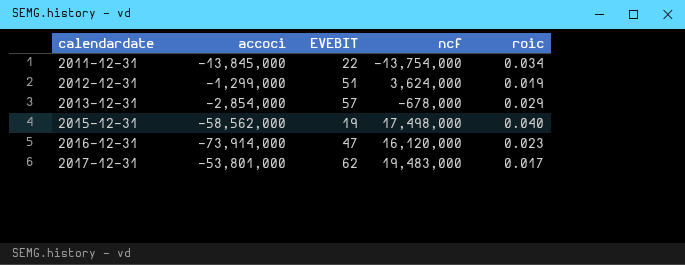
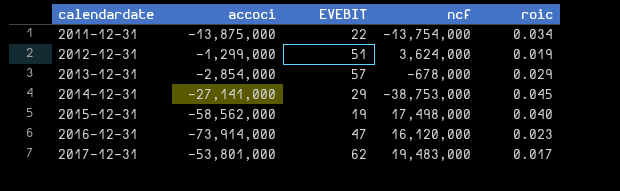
2011-12-31 | accoci: -13,845,000 -> -13,875,000
row 2014-12-31: none -> -27,141,000 | 29 | -38,753,000 | 0.045

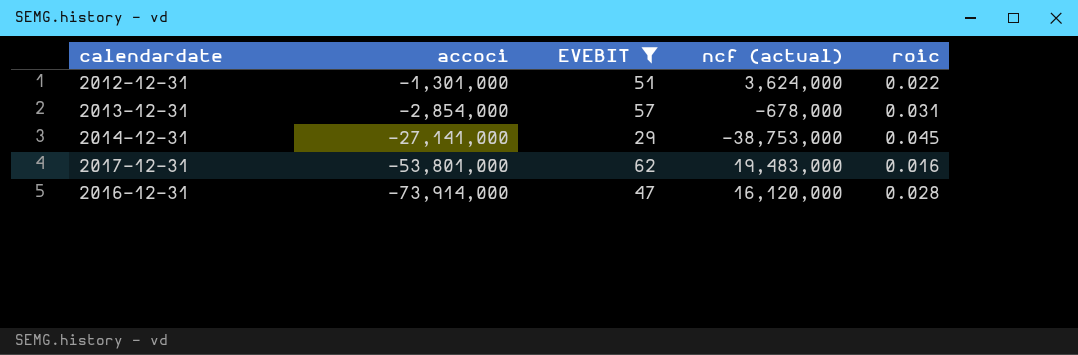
filter: none -> EVEBIT >= 29
row order: calendardate ascending -> accoci descending
column name: ncf -> ncf (actual)
2012-12-31 | accoci: -1,299,000 -> -1,301,000
2012-12-31 | roic: 0.019 -> 0.022
2013-12-31 | roic: 0.029 -> 0.031
2017-12-31 | roic: 0.017 -> 0.016
2016-12-31 | roic: 0.023 -> 0.028

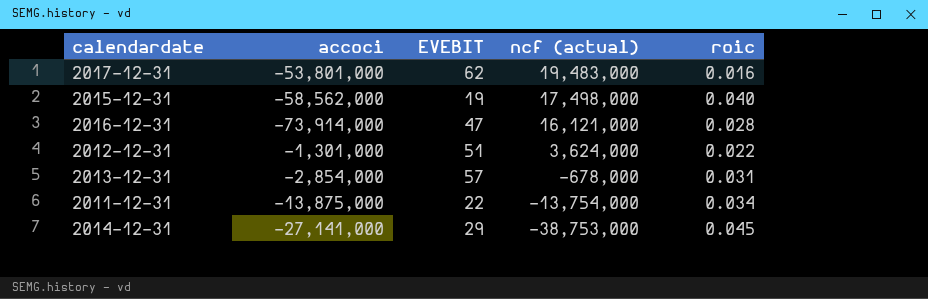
filter: EVEBIT >= 29 -> none
row order: accoci descending -> ncf (actual) descending
2016-12-31 | ncf (actual): 16,120,000 -> 16,121,000

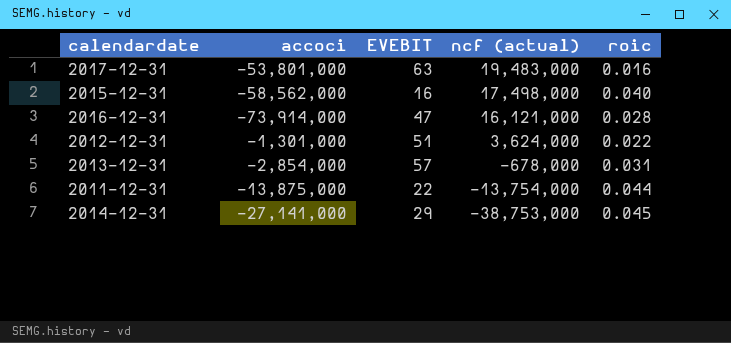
2017-12-31 | EVEBIT: 62 -> 63
2015-12-31 | EVEBIT: 19 -> 16
2011-12-31 | roic: 0.034 -> 0.044

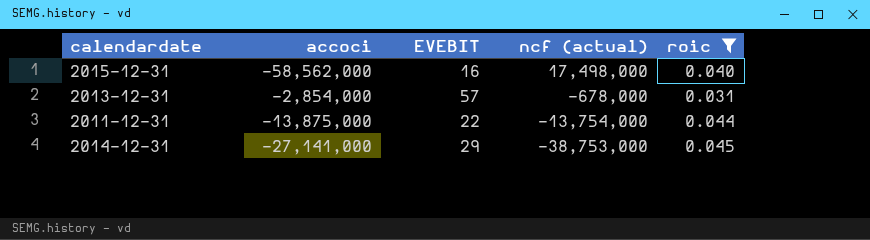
filter: none -> roic >= 0.031

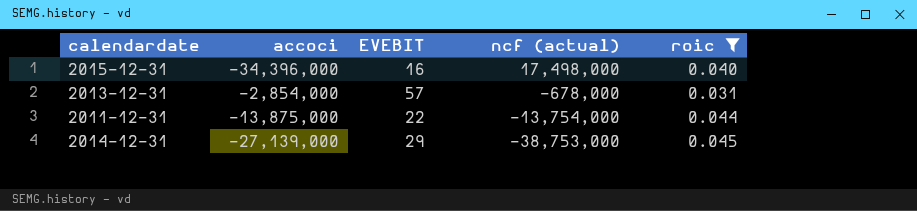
2015-12-31 | accoci: -58,562,000 -> -34,396,000
2014-12-31 | accoci: -27,141,000 -> -27,139,000

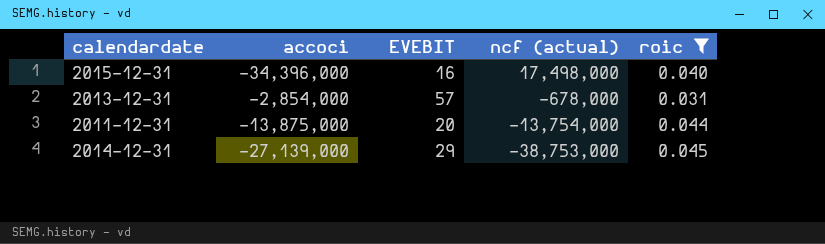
2011-12-31 | EVEBIT: 22 -> 20

